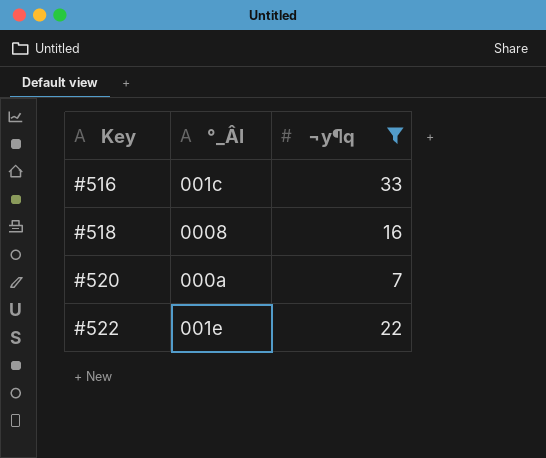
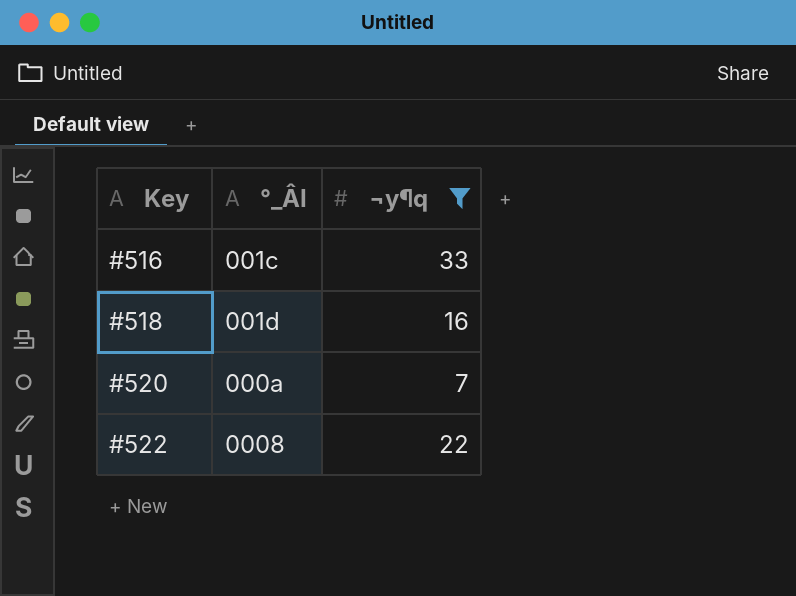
#518 | °_ÂI: 0008 -> 001d
#522 | °_ÂI: 001e -> 0008

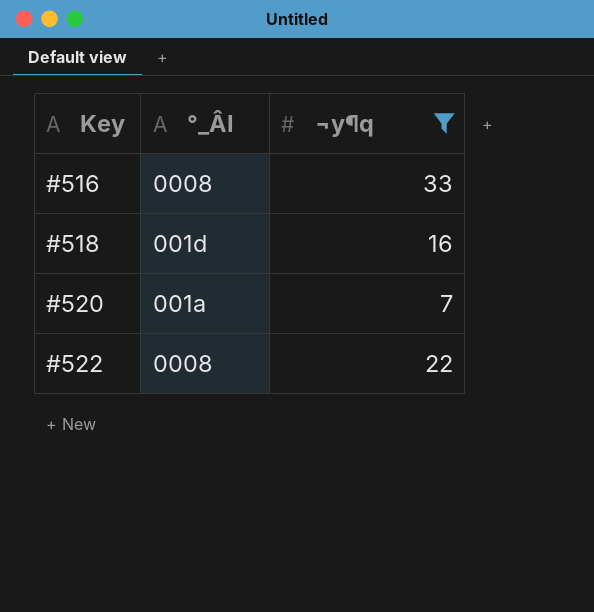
#516 | °_ÂI: 001c -> 0008
#520 | °_ÂI: 000a -> 001a

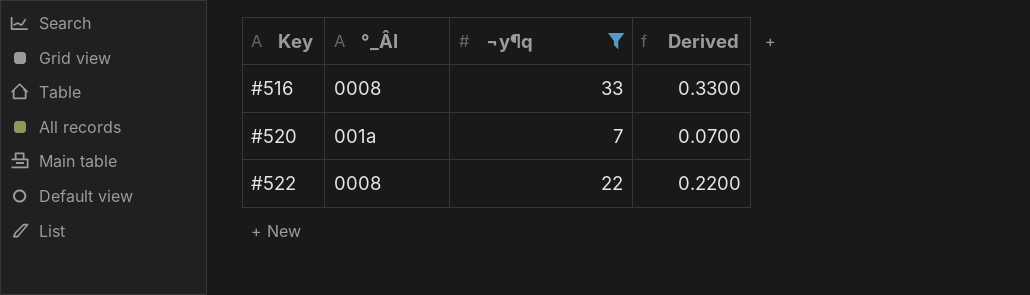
column Derived | formula: none -> [¬y¶q] * 0.01
row #518: 001d | 16 -> none

